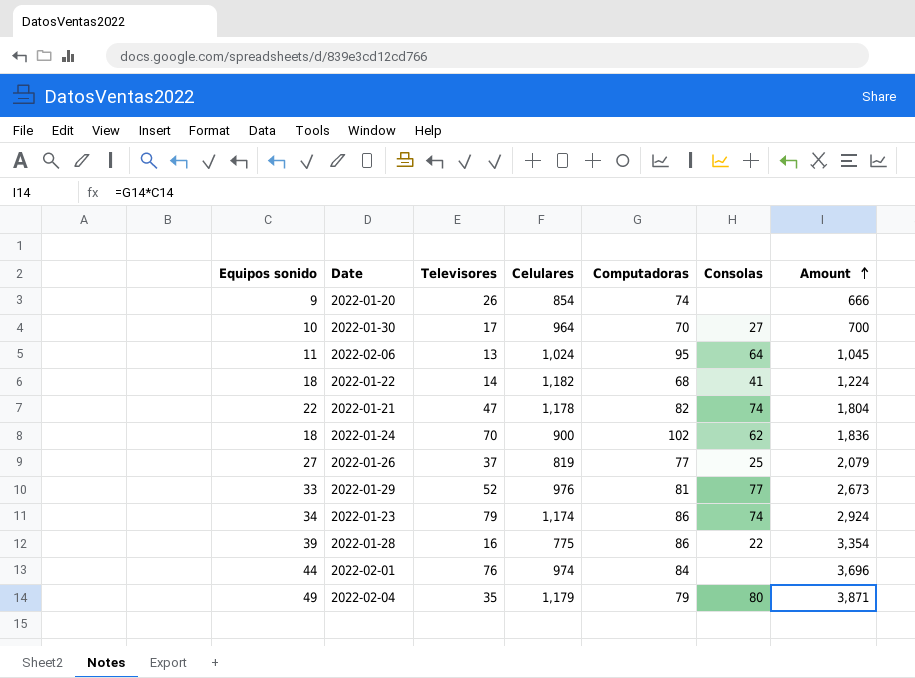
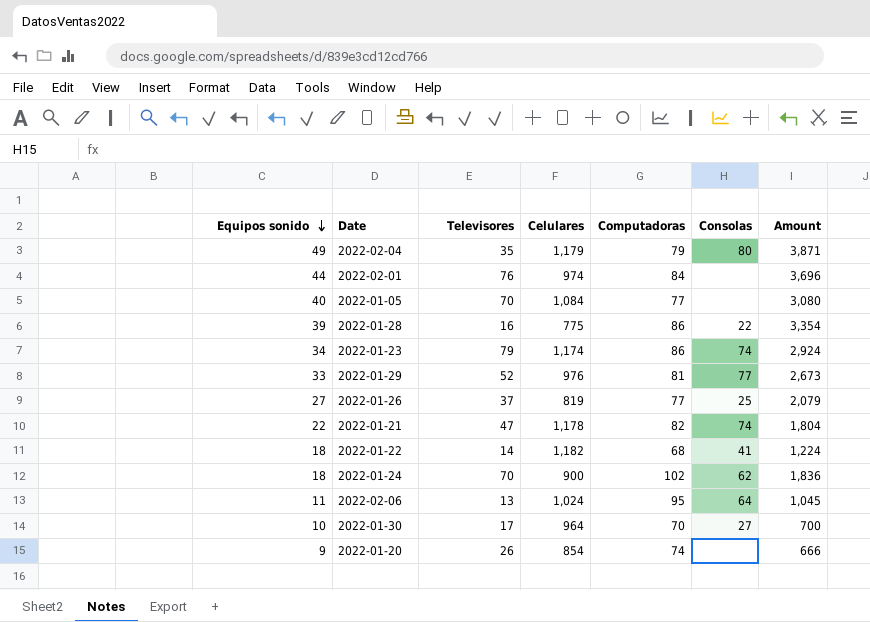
row order: Amount ascending -> Equipos sonido descending
row 2022-01-05: none -> 40 | 70 | 1,084 | 77 | none | 3,080

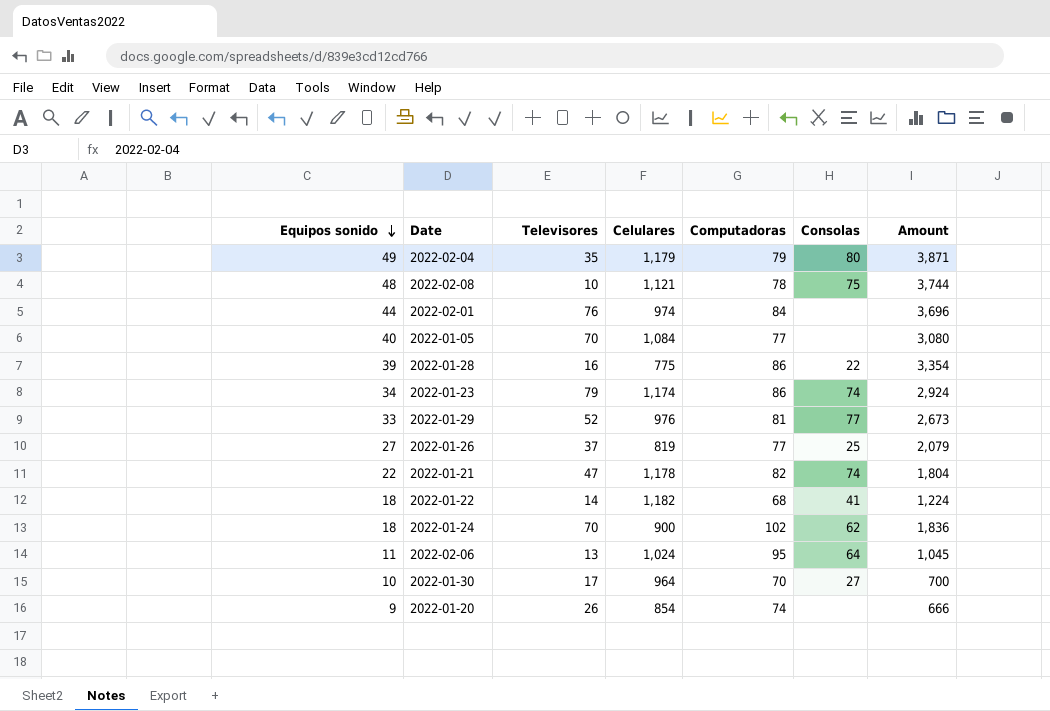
row 2022-02-08: none -> 48 | 10 | 1,121 | 78 | 75 | 3,744

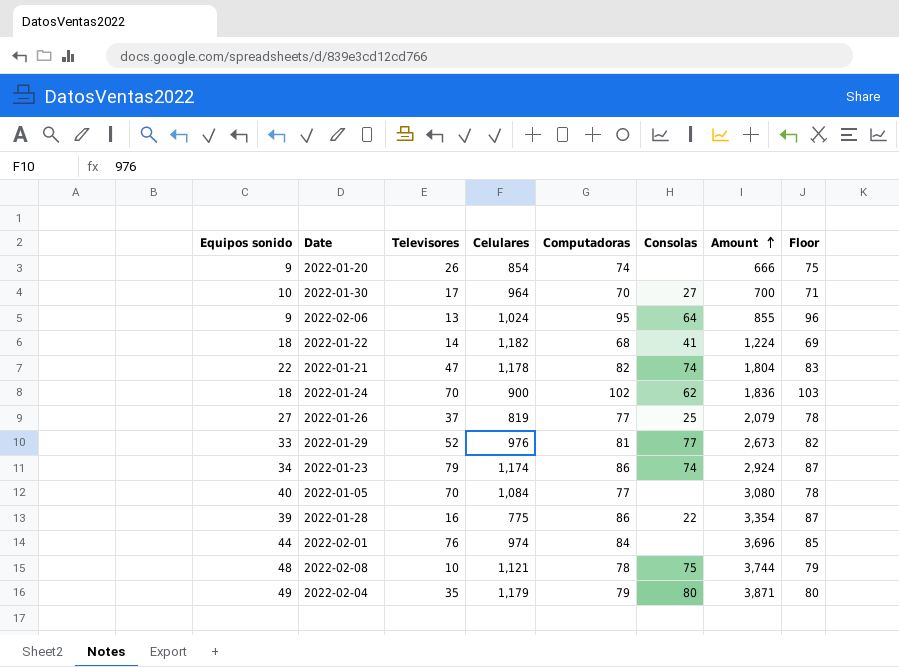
row order: Equipos sonido descending -> Amount ascending
column Floor | formula: none -> [Computadoras] + 1
2022-02-06 | Equipos sonido: 11 -> 9
2022-02-06 | Amount: 1,045 -> 855

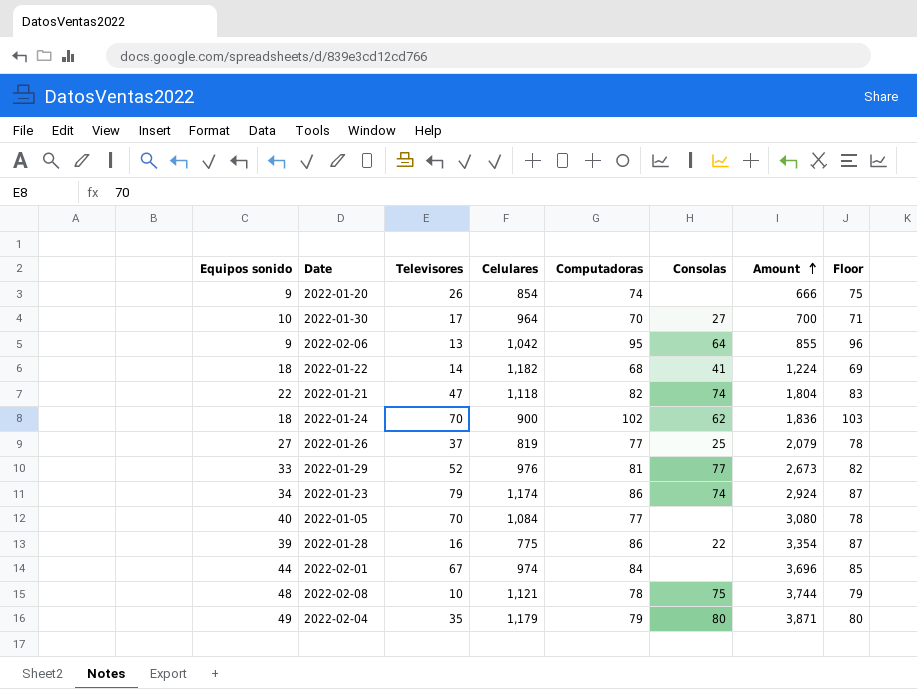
2022-02-06 | Celulares: 1,024 -> 1,042
2022-01-21 | Celulares: 1,178 -> 1,118
2022-02-01 | Televisores: 76 -> 67

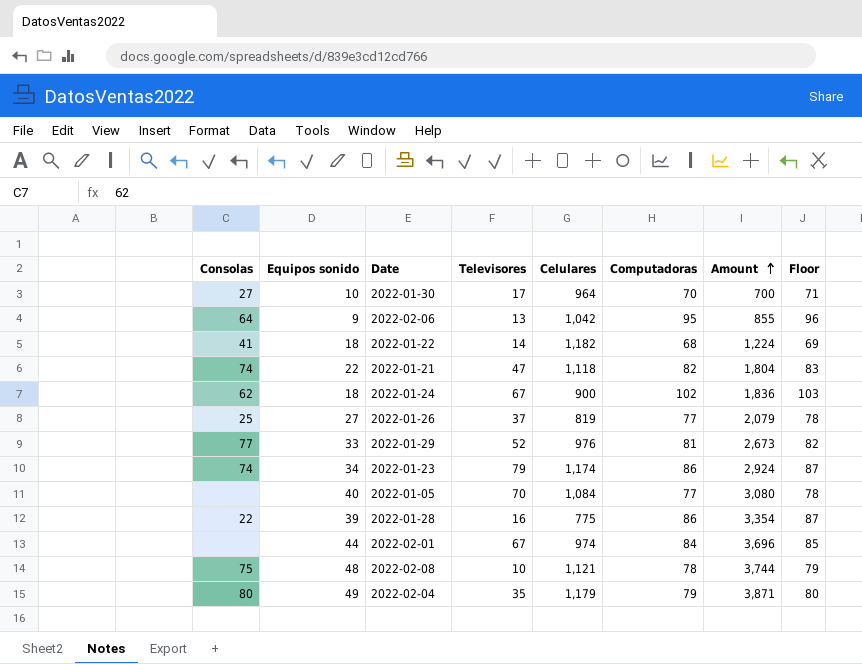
column Consolas | position: 6 -> 1
row 2022-01-20: 9 | 26 | 854 | 74 | none | 666 | 75 -> none
2022-01-24 | Televisores: 70 -> 67

